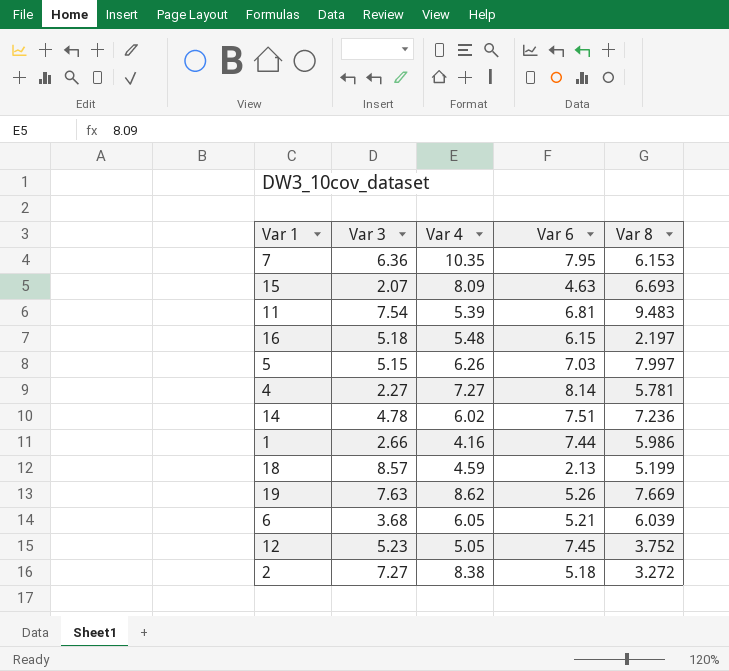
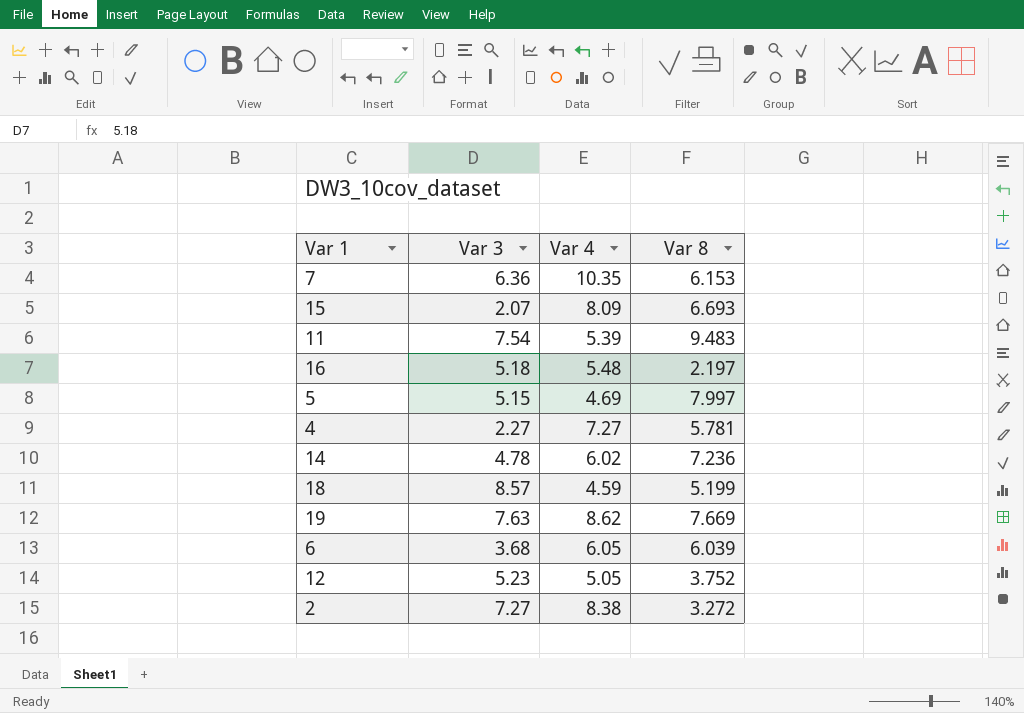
column Var 6 | position: 4 -> none
row 1: 2.66 | 4.16 | 7.44 | 5.986 -> none
5 | Var 4: 6.26 -> 4.69

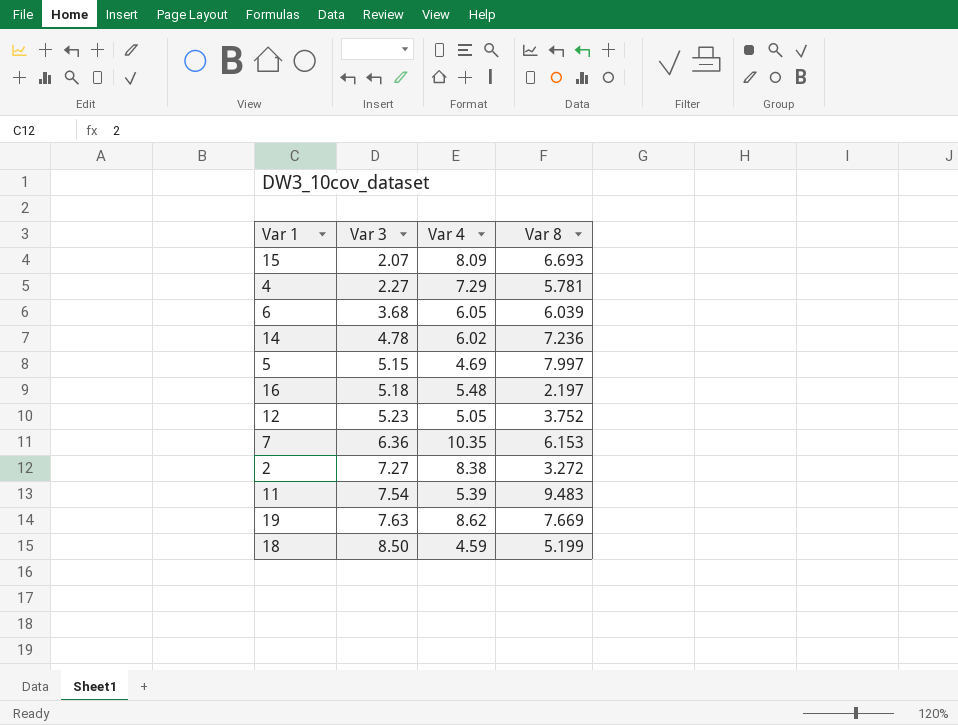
row order: none -> Var 3 ascending
4 | Var 4: 7.27 -> 7.29
18 | Var 3: 8.57 -> 8.50

